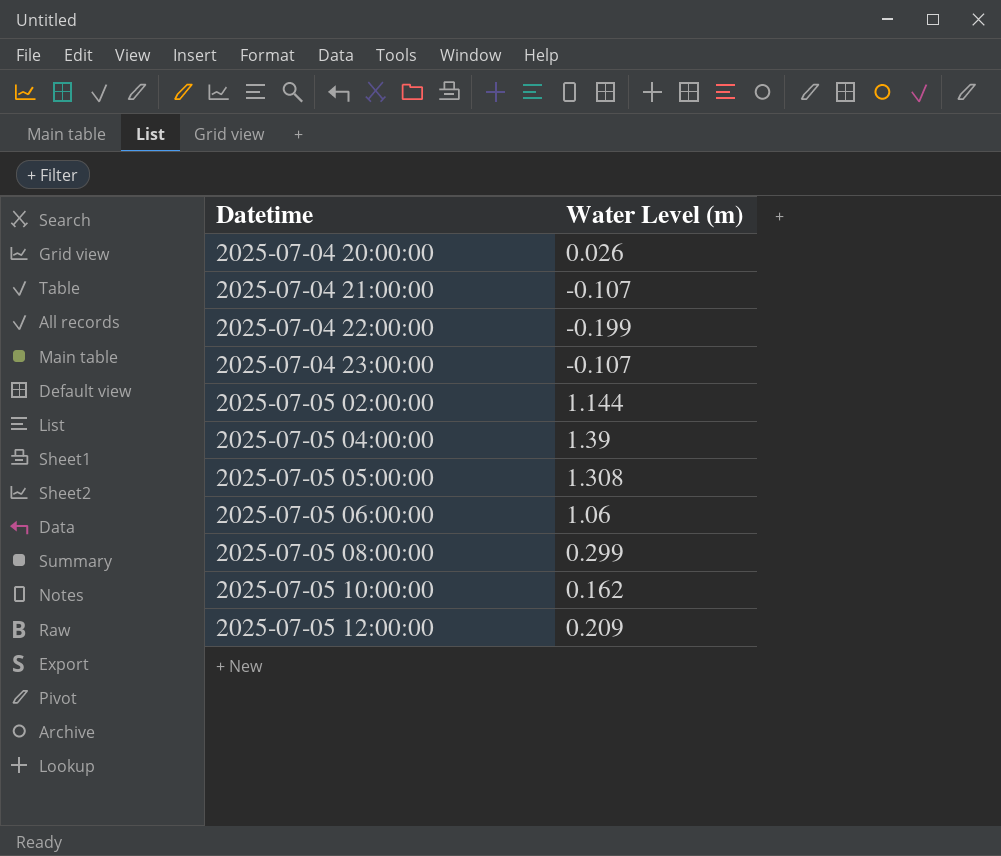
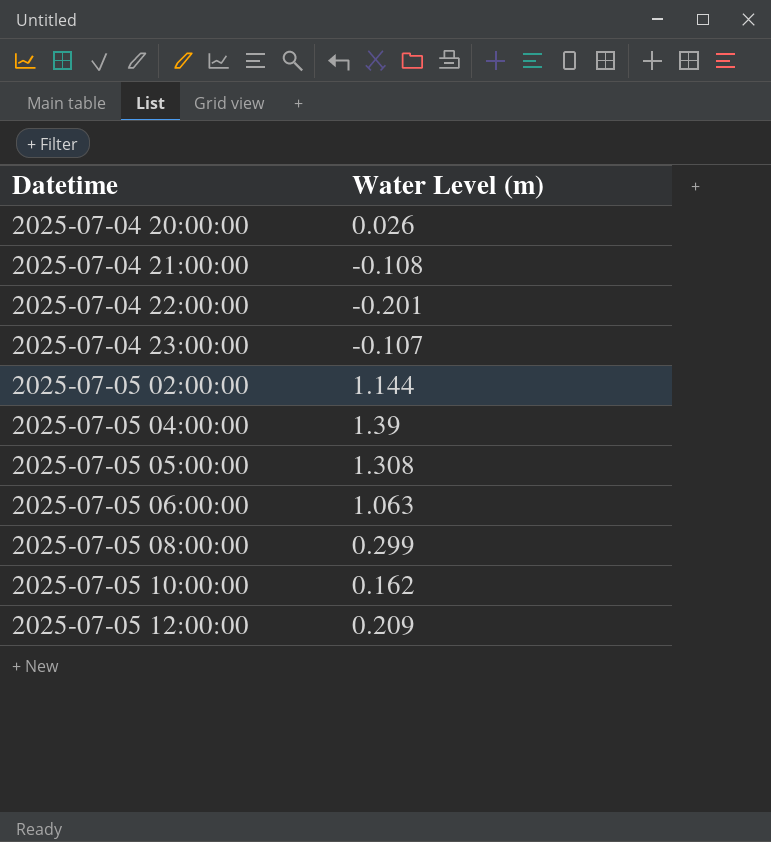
2025-07-04 21:00:00 | Water Level (m): -0.107 -> -0.108
2025-07-04 22:00:00 | Water Level (m): -0.199 -> -0.201
2025-07-05 06:00:00 | Water Level (m): 1.06 -> 1.063

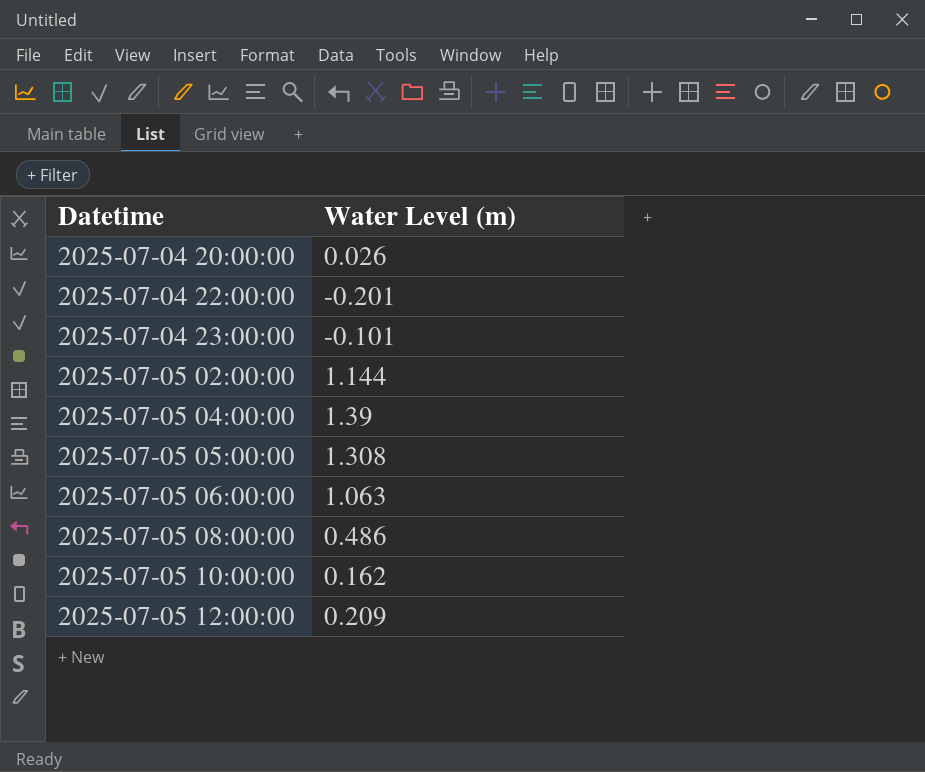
row 2025-07-04 21:00:00: -0.108 -> none
2025-07-04 23:00:00 | Water Level (m): -0.107 -> -0.101
2025-07-05 08:00:00 | Water Level (m): 0.299 -> 0.486

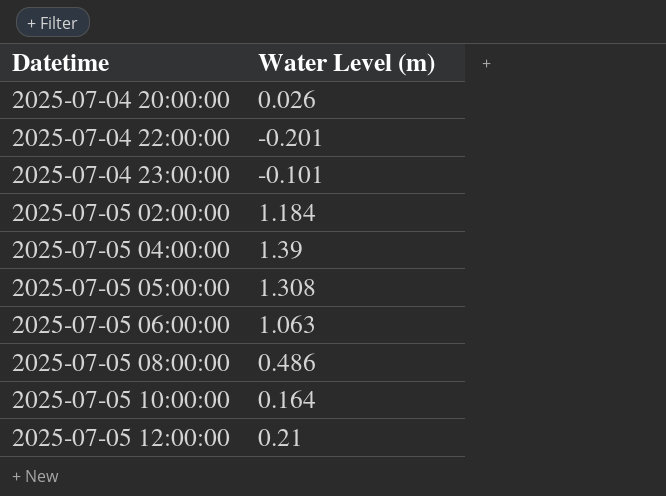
2025-07-05 02:00:00 | Water Level (m): 1.144 -> 1.184
2025-07-05 10:00:00 | Water Level (m): 0.162 -> 0.164
2025-07-05 12:00:00 | Water Level (m): 0.209 -> 0.21

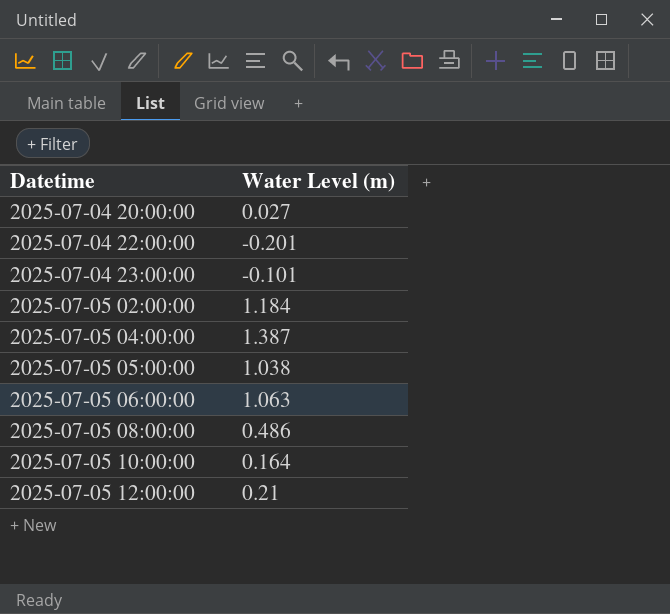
2025-07-04 20:00:00 | Water Level (m): 0.026 -> 0.027
2025-07-05 04:00:00 | Water Level (m): 1.39 -> 1.387
2025-07-05 05:00:00 | Water Level (m): 1.308 -> 1.038

